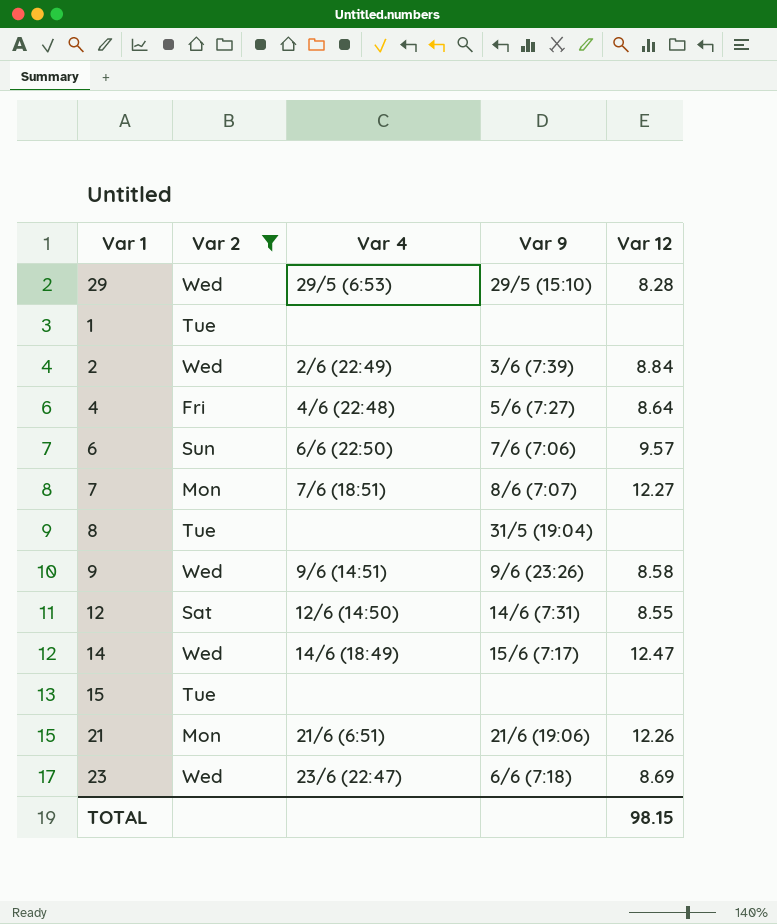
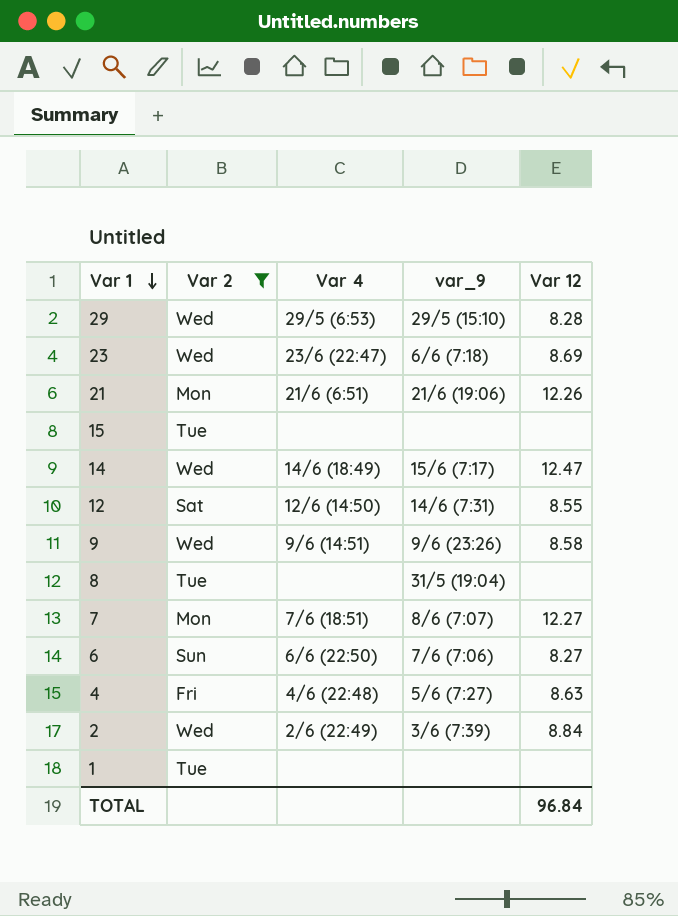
row order: none -> Var 1 descending
column name: Var 9 -> var_9
6 | Var 12: 9.57 -> 8.27
4 | Var 12: 8.64 -> 8.63
TOTAL | Var 12: 98.15 -> 96.84

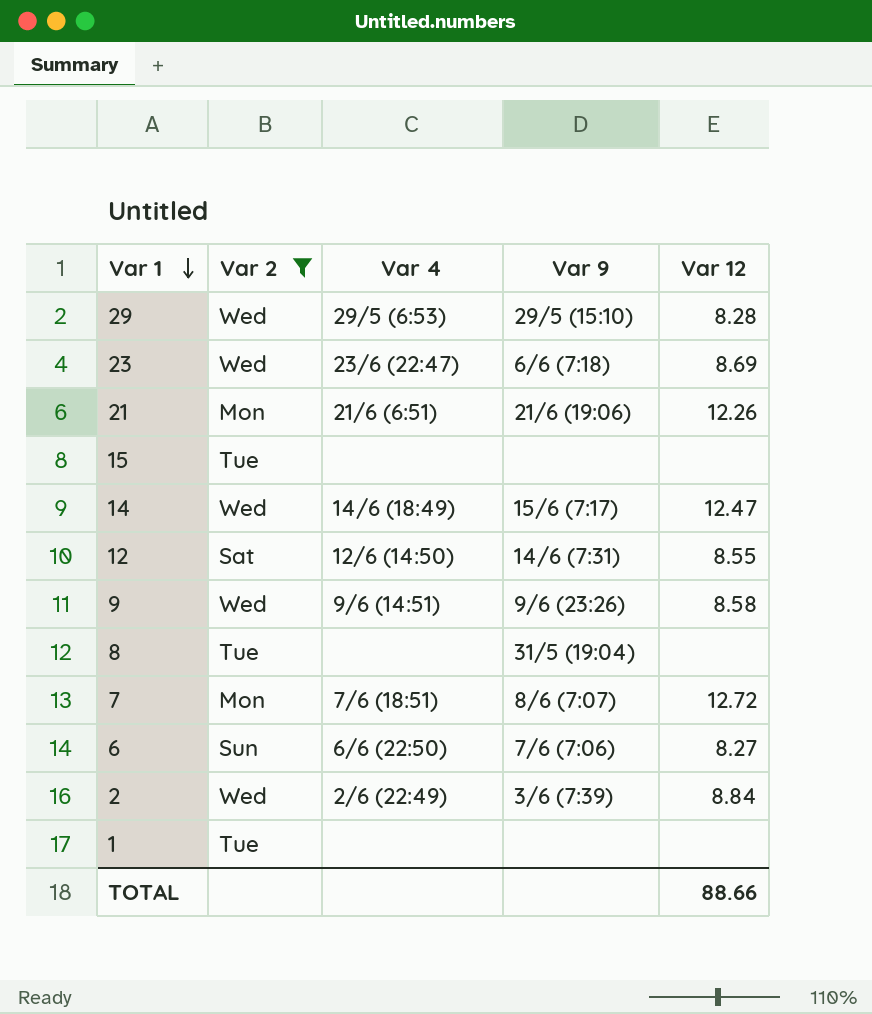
column name: var_9 -> Var 9
row 4: Fri | 4/6 (22:48) | 5/6 (7:27) | 8.63 -> none
7 | Var 12: 12.27 -> 12.72
TOTAL | Var 12: 96.84 -> 88.66

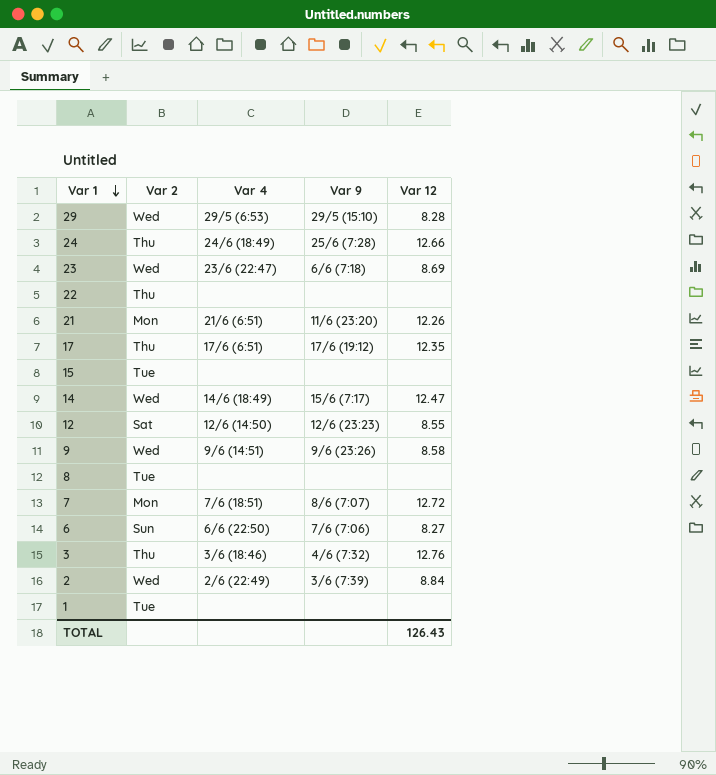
filter: Var 2 != Thu -> none
21 | Var 9: 21/6 (19:06) -> 11/6 (23:20)
12 | Var 9: 14/6 (7:31) -> 12/6 (23:23)
8 | Var 9: 31/5 (19:04) -> none
TOTAL | Var 12: 88.66 -> 126.43

